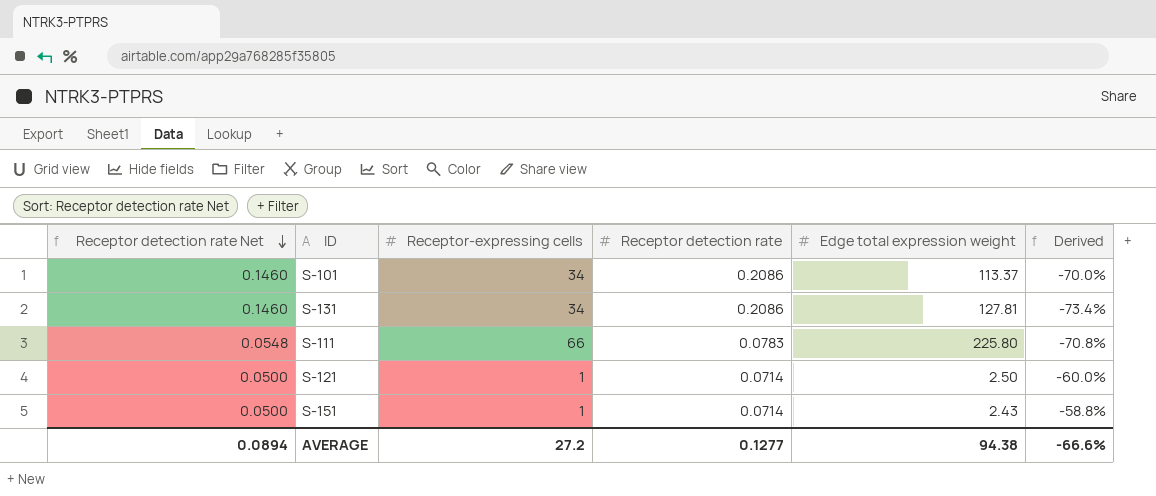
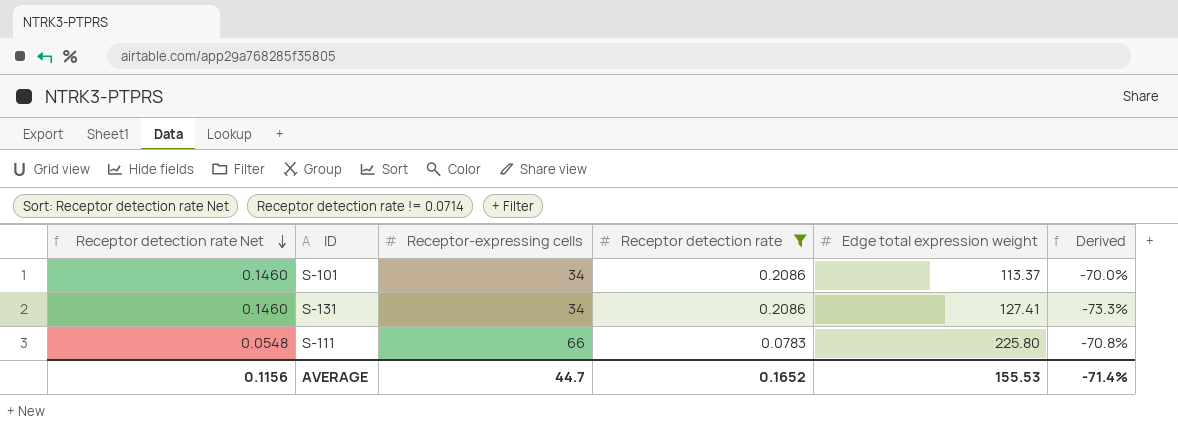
filter: none -> Receptor detection rate != 0.0714
S-131 | Edge total expression weight: 127.81 -> 127.41
S-131 | Derived: -73.4% -> -73.3%
AVERAGE | Receptor detection rate Net: 0.0894 -> 0.1156
AVERAGE | Receptor-expressing cells: 27.2 -> 44.7
AVERAGE | Receptor detection rate: 0.1277 -> 0.1652
AVERAGE | Edge total expression weight: 94.38 -> 155.53
AVERAGE | Derived: -66.6% -> -71.4%

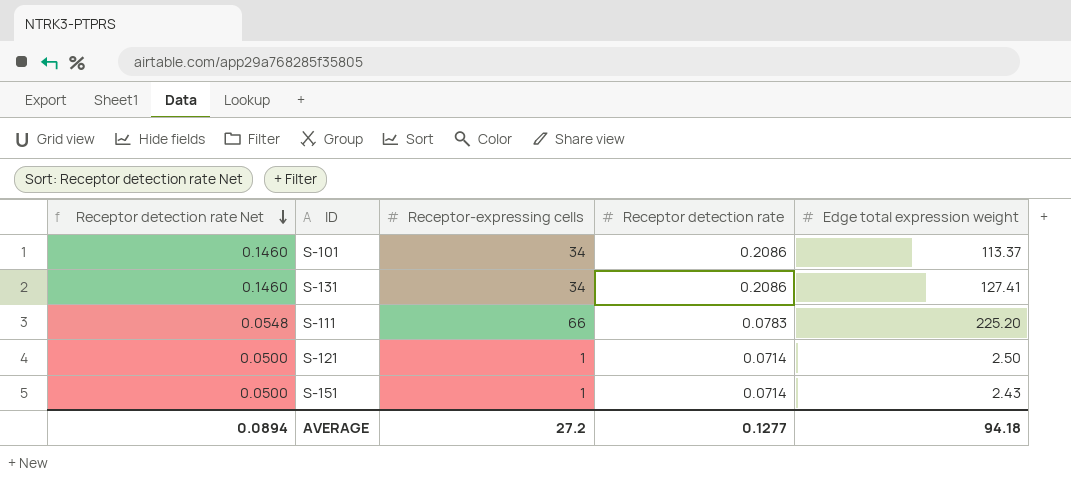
filter: Receptor detection rate != 0.0714 -> none
column Derived | formula: ([Receptor-expressing cells] - [Edge total expression weight]) / [Edge total expression weight] -> none
S-111 | Edge total expression weight: 225.80 -> 225.20
AVERAGE | Receptor detection rate Net: 0.1156 -> 0.0894
AVERAGE | Receptor-expressing cells: 44.7 -> 27.2
AVERAGE | Receptor detection rate: 0.1652 -> 0.1277
AVERAGE | Edge total expression weight: 155.53 -> 94.18

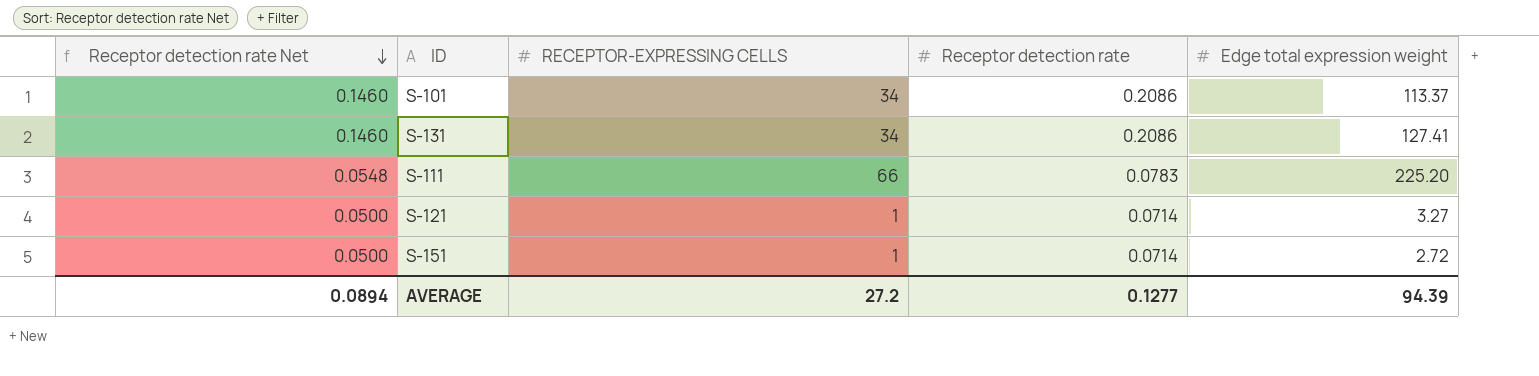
column name: Receptor-expressing cells -> RECEPTOR-EXPRESSING CELLS
S-121 | Edge total expression weight: 2.50 -> 3.27
S-151 | Edge total expression weight: 2.43 -> 2.72
AVERAGE | Edge total expression weight: 94.18 -> 94.39

